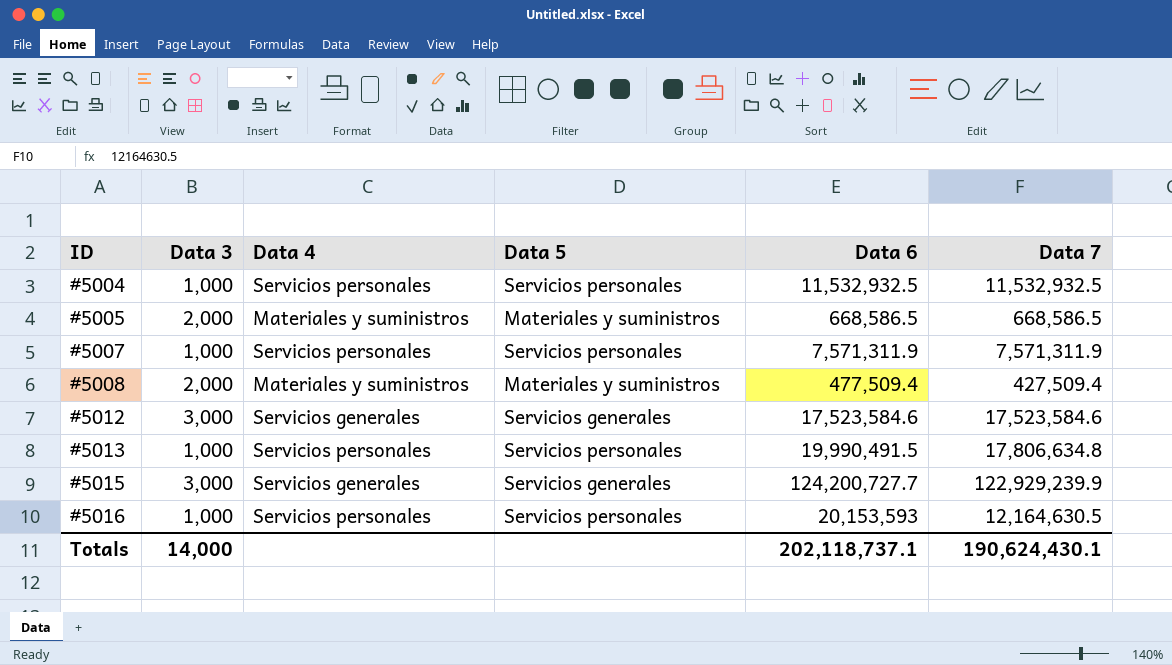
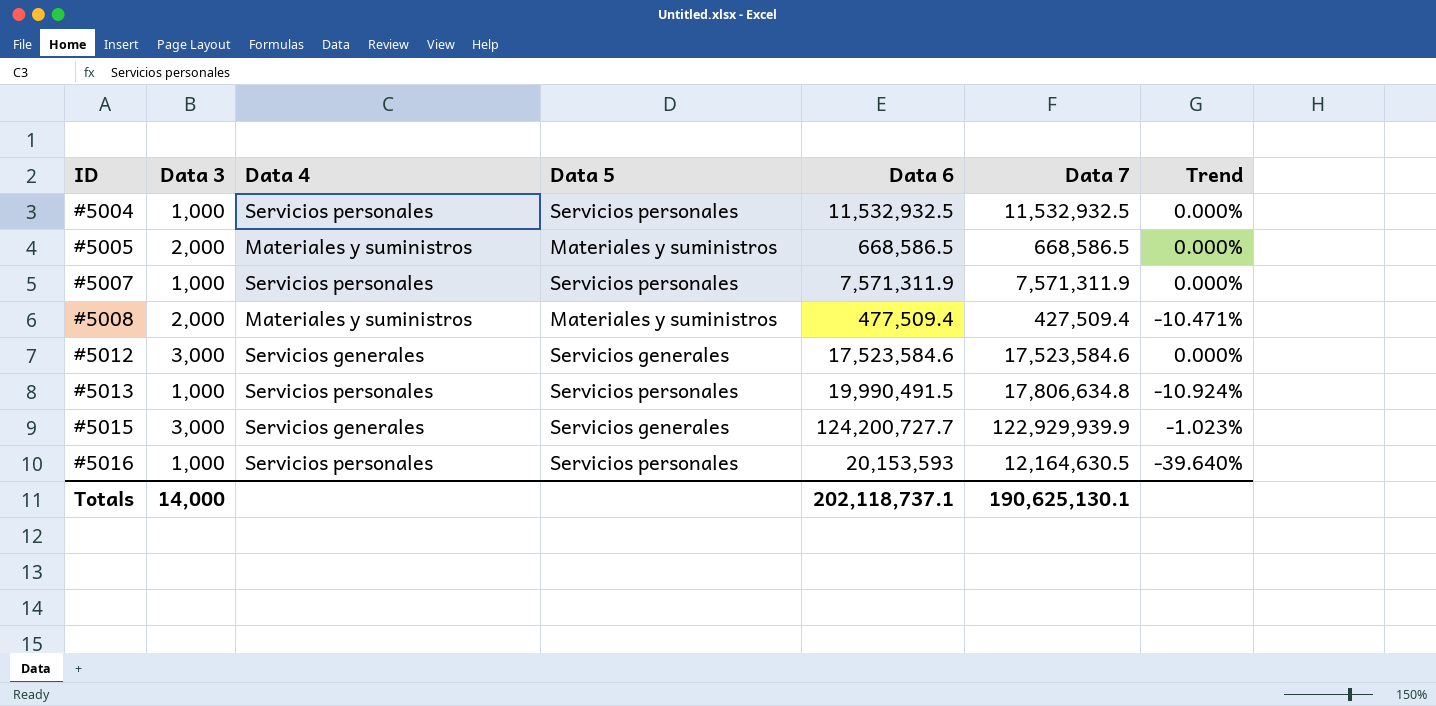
column Trend | formula: none -> ([Data 7] - [Data 6]) / [Data 6]
#5015 | Data 7: 122,929,239.9 -> 122,929,939.9
Totals | Data 7: 190,624,430.1 -> 190,625,130.1

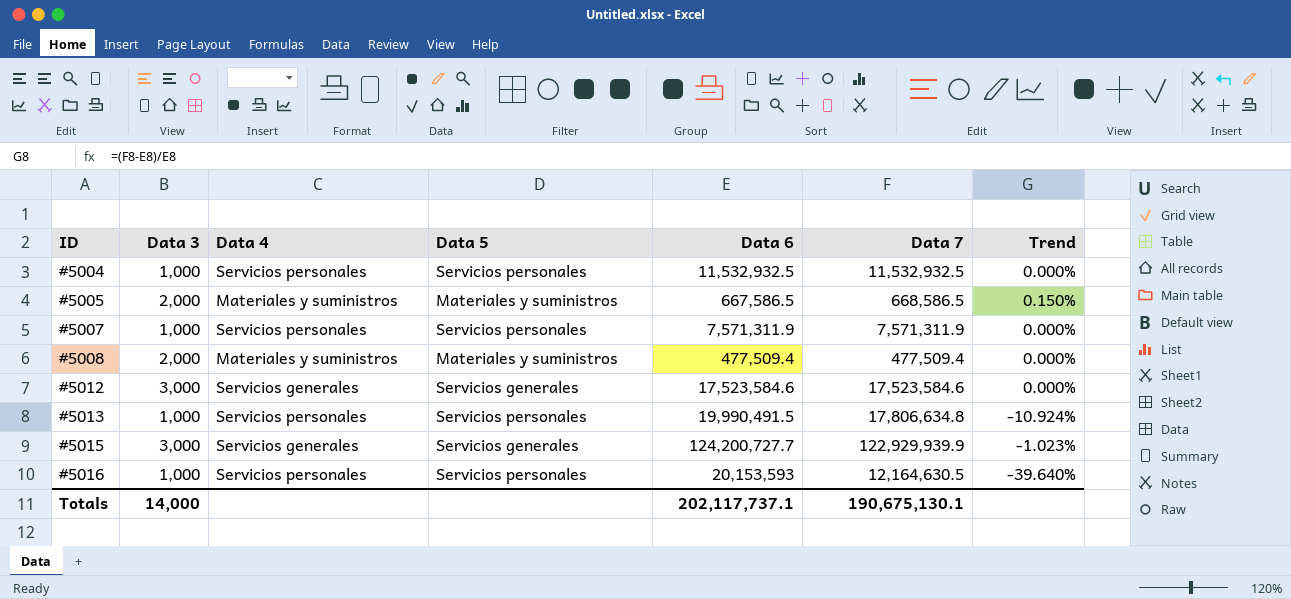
#5005 | Data 6: 668,586.5 -> 667,586.5
#5005 | Trend: 0.000% -> 0.150%
#5008 | Data 7: 427,509.4 -> 477,509.4
#5008 | Trend: -10.471% -> 0.000%
Totals | Data 6: 202,118,737.1 -> 202,117,737.1
Totals | Data 7: 190,625,130.1 -> 190,675,130.1

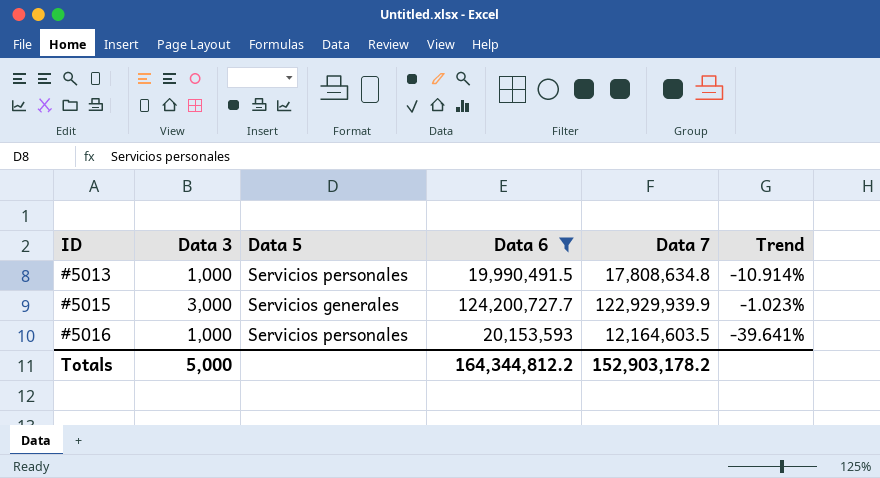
filter: none -> Data 6 >= 19,990,491.5
column Data 4 | position: 3 -> none
#5013 | Data 7: 17,806,634.8 -> 17,808,634.8
#5013 | Trend: -10.924% -> -10.914%
#5016 | Data 7: 12,164,630.5 -> 12,164,603.5
#5016 | Trend: -39.640% -> -39.641%
Totals | Data 3: 14,000 -> 5,000
Totals | Data 6: 202,117,737.1 -> 164,344,812.2
Totals | Data 7: 190,675,130.1 -> 152,903,178.2

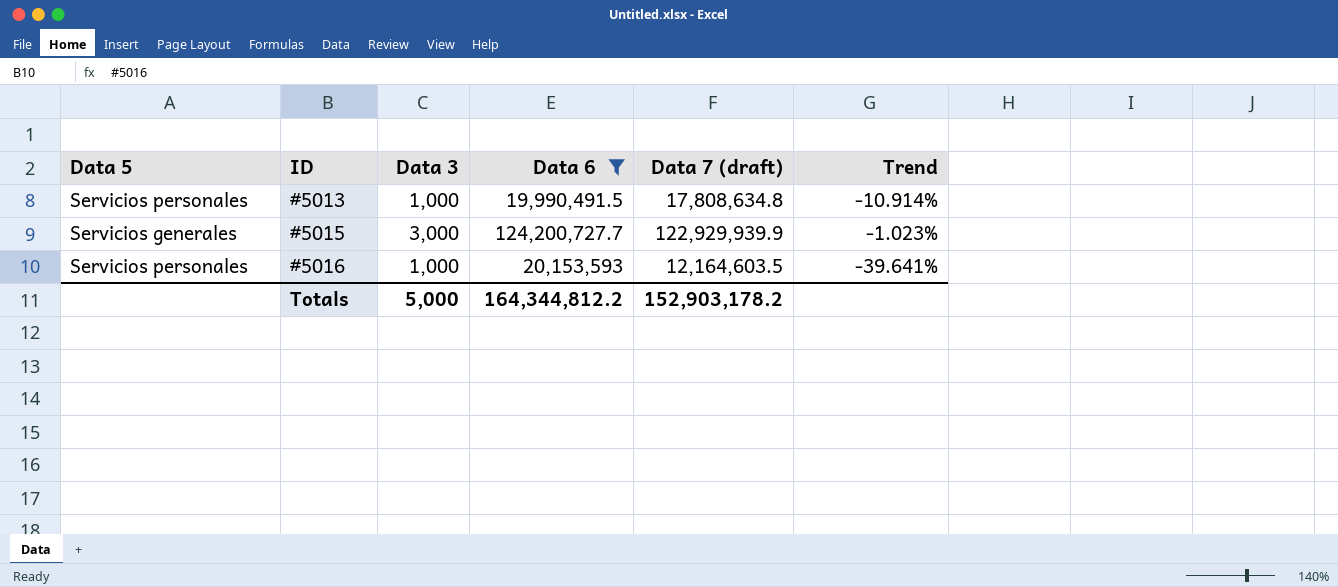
column Data 5 | position: 3 -> 1
column name: Data 7 -> Data 7 (draft)

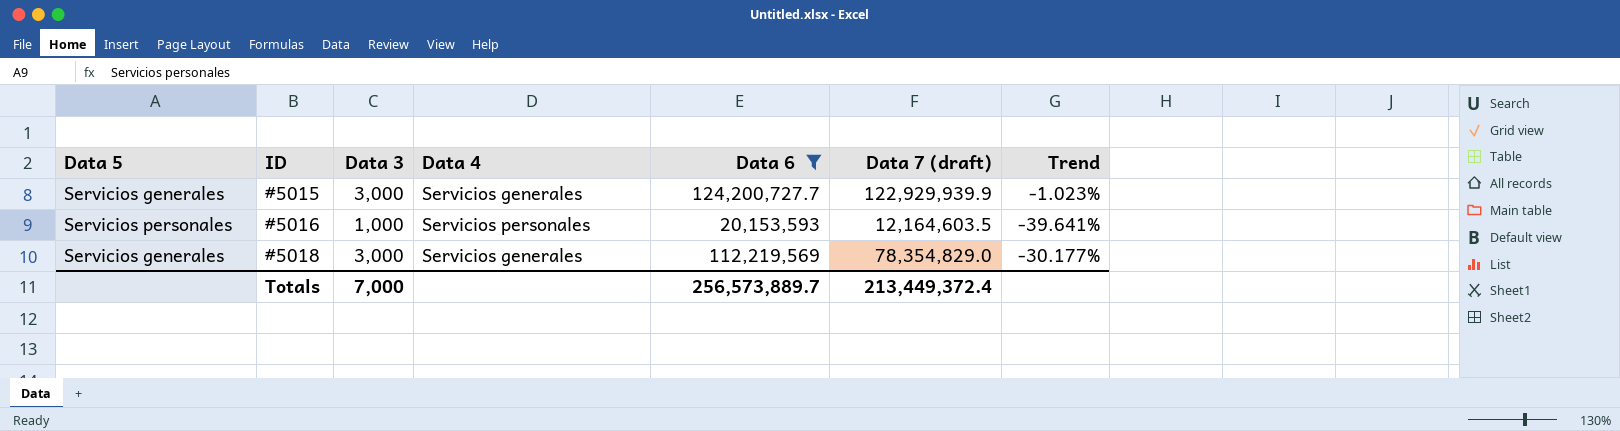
column Data 4 | position: none -> 4
row #5013: Servicios personales | 1,000 | 19,990,491.5 | 17,808,634.8 | -10.914% -> none
row #5018: none -> Servicios generales | 3,000 | Servicios generales | 112,219,569 | 78,354,829.0 | -30.177%
Totals | Data 3: 5,000 -> 7,000
Totals | Data 6: 164,344,812.2 -> 256,573,889.7
Totals | Data 7 (draft): 152,903,178.2 -> 213,449,372.4

